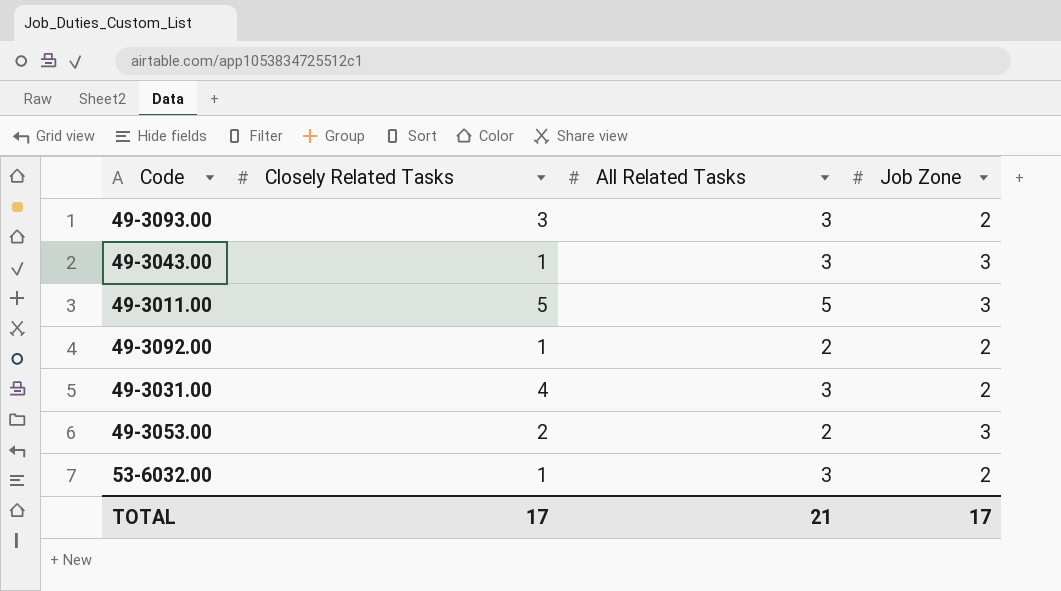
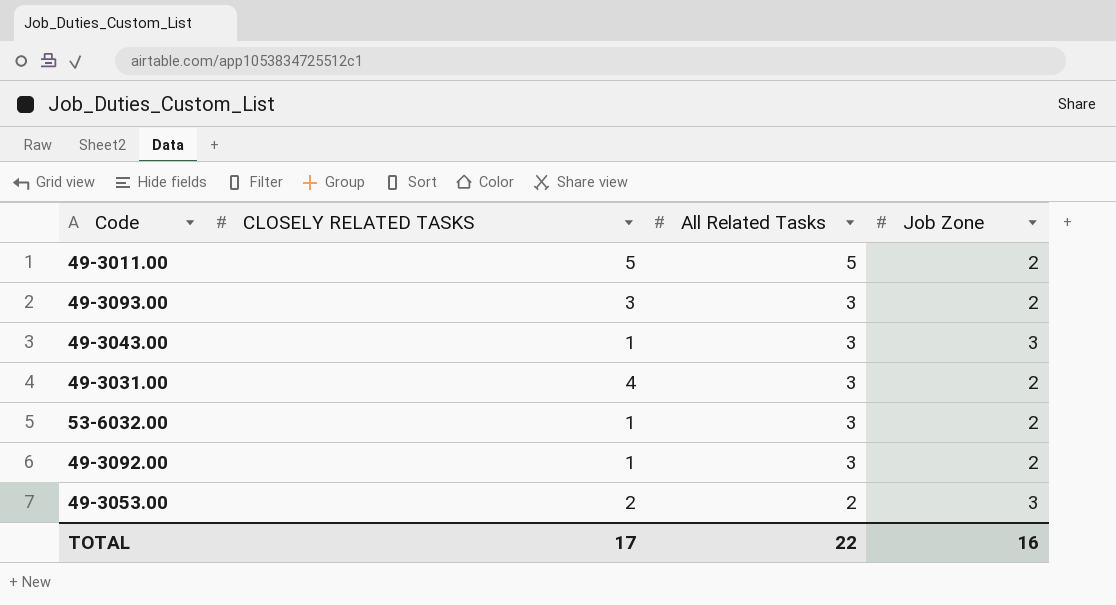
row order: none -> All Related Tasks descending
column name: Closely Related Tasks -> CLOSELY RELATED TASKS
49-3011.00 | Job Zone: 3 -> 2
49-3092.00 | All Related Tasks: 2 -> 3
TOTAL | All Related Tasks: 21 -> 22
TOTAL | Job Zone: 17 -> 16

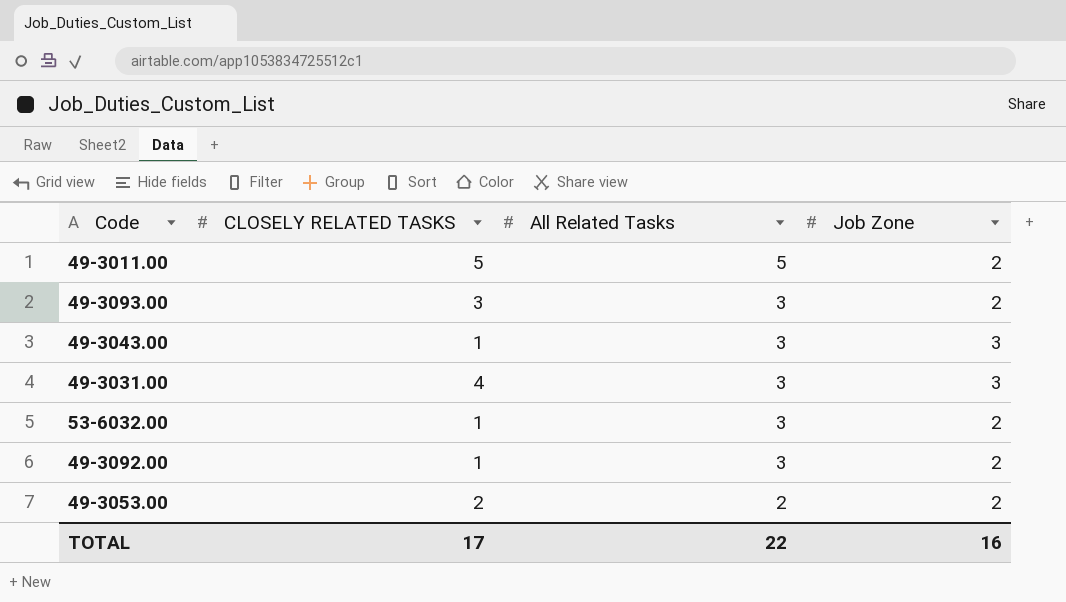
49-3031.00 | Job Zone: 2 -> 3
49-3053.00 | Job Zone: 3 -> 2

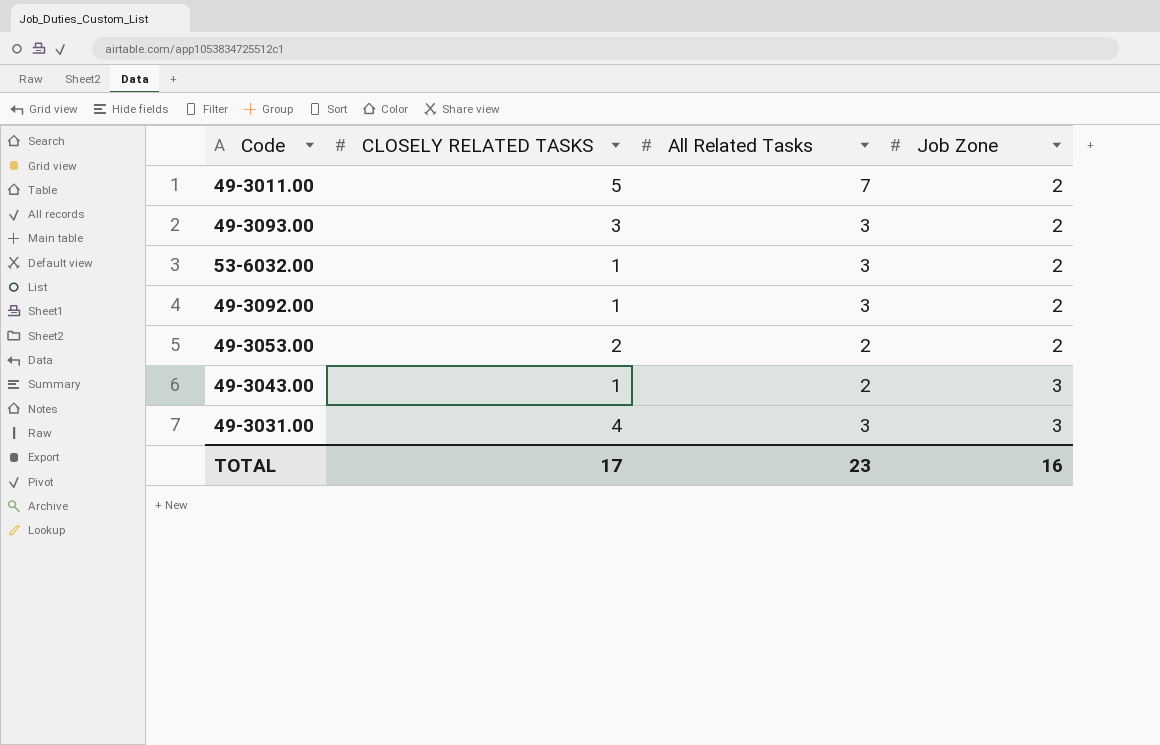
row order: All Related Tasks descending -> Job Zone ascending
49-3011.00 | All Related Tasks: 5 -> 7
49-3043.00 | All Related Tasks: 3 -> 2
TOTAL | All Related Tasks: 22 -> 23

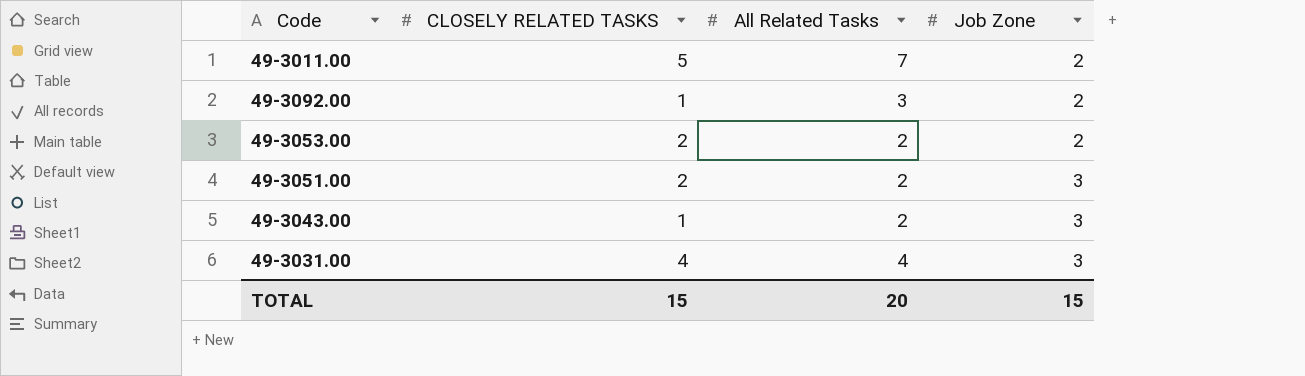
row 49-3093.00: 3 | 3 | 2 -> none
row 53-6032.00: 1 | 3 | 2 -> none
row 49-3051.00: none -> 2 | 2 | 3
49-3031.00 | All Related Tasks: 3 -> 4
TOTAL | CLOSELY RELATED TASKS: 17 -> 15
TOTAL | All Related Tasks: 23 -> 20
TOTAL | Job Zone: 16 -> 15

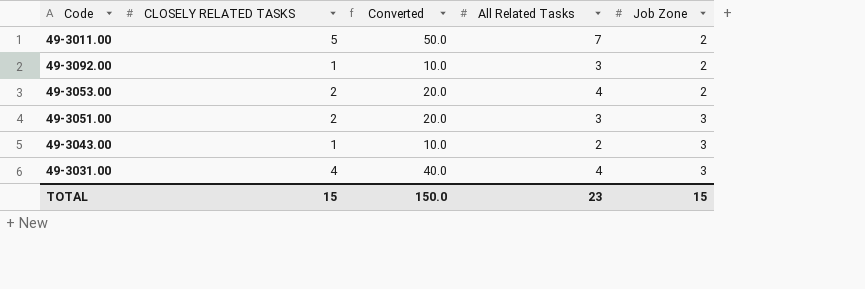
column Converted | formula: none -> [CLOSELY RELATED TASKS] * 10
49-3053.00 | All Related Tasks: 2 -> 4
49-3051.00 | All Related Tasks: 2 -> 3
TOTAL | All Related Tasks: 20 -> 23

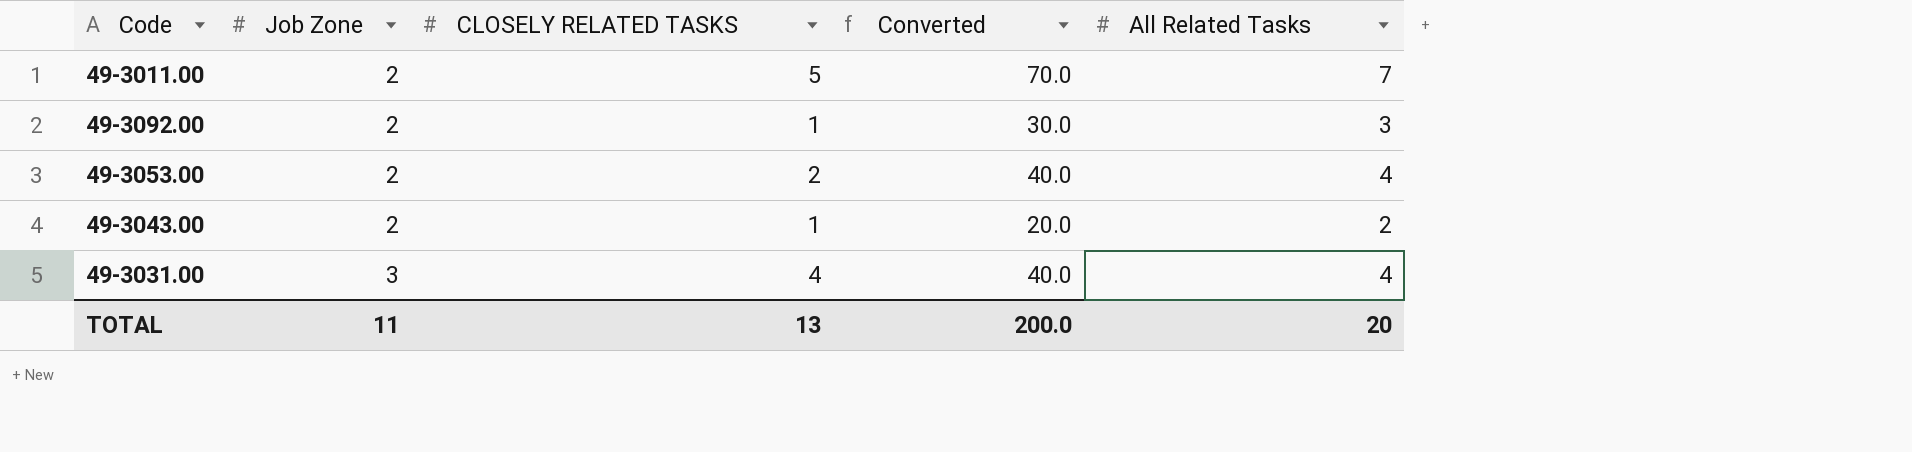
column Job Zone | position: 5 -> 2
column Converted | formula: [CLOSELY RELATED TASKS] * 10 -> [All Related Tasks] * 10
row 49-3051.00: 2 | 20.0 | 3 | 3 -> none
49-3043.00 | Job Zone: 3 -> 2
TOTAL | Job Zone: 15 -> 11
TOTAL | CLOSELY RELATED TASKS: 15 -> 13
TOTAL | Converted: 150.0 -> 200.0
TOTAL | All Related Tasks: 23 -> 20

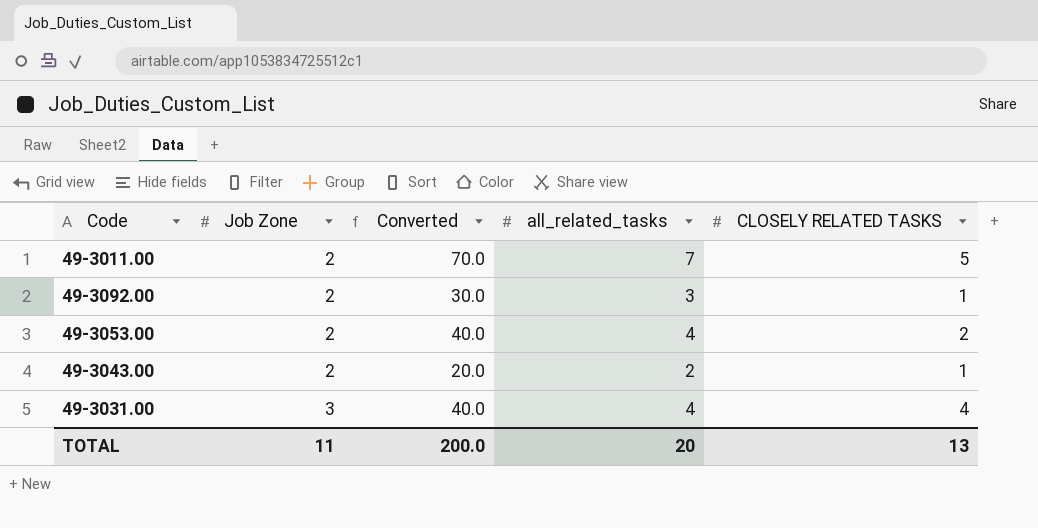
column name: All Related Tasks -> all_related_tasks
column CLOSELY RELATED TASKS | position: 3 -> 5

